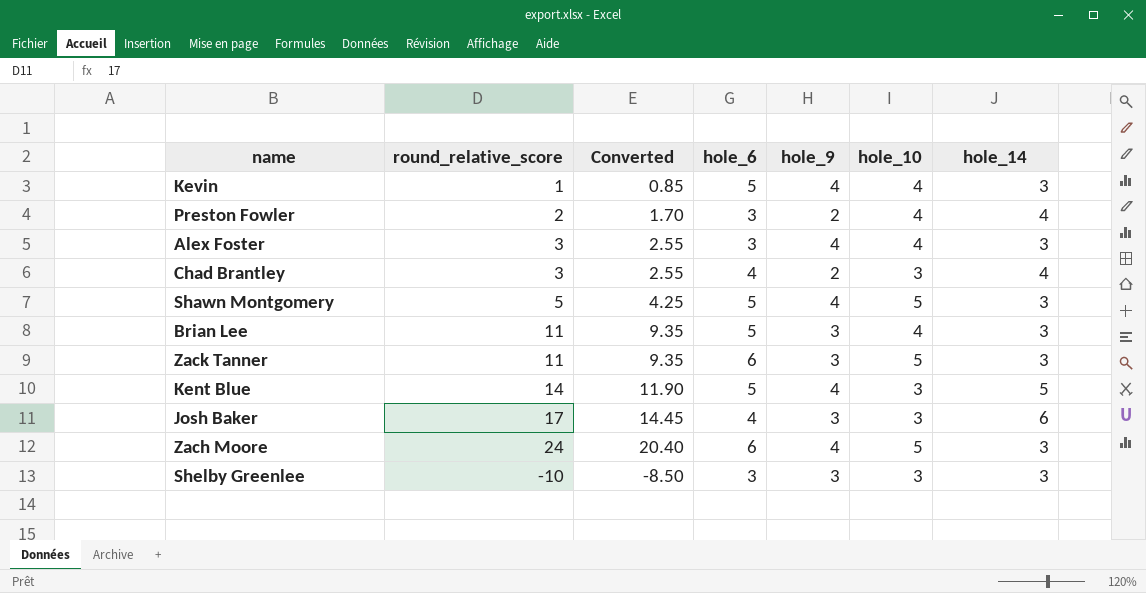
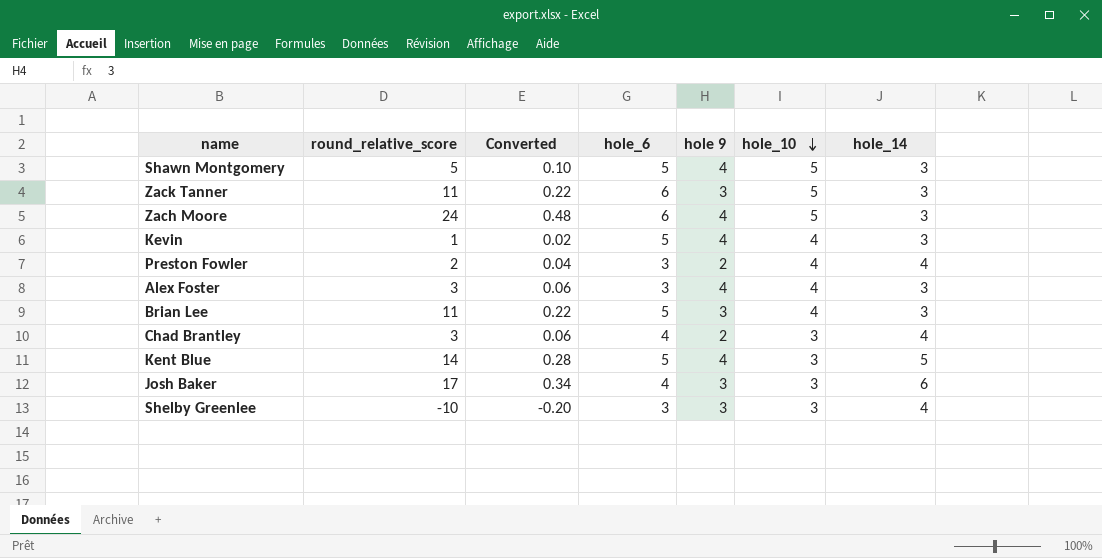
row order: none -> hole_10 descending
column Converted | formula: [round_relative_score] * 0.85 -> [round_relative_score] * 0.02
column name: hole_9 -> hole 9
Shelby Greenlee | hole_14: 3 -> 4

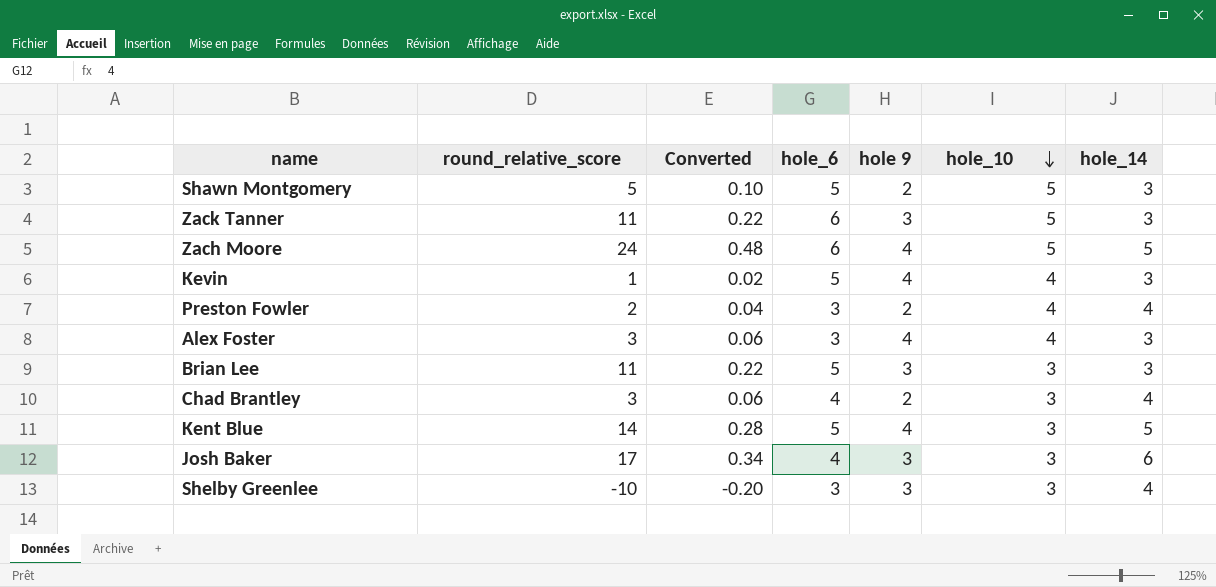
Shawn Montgomery | hole 9: 4 -> 2
Zach Moore | hole_14: 3 -> 5
Brian Lee | hole_10: 4 -> 3

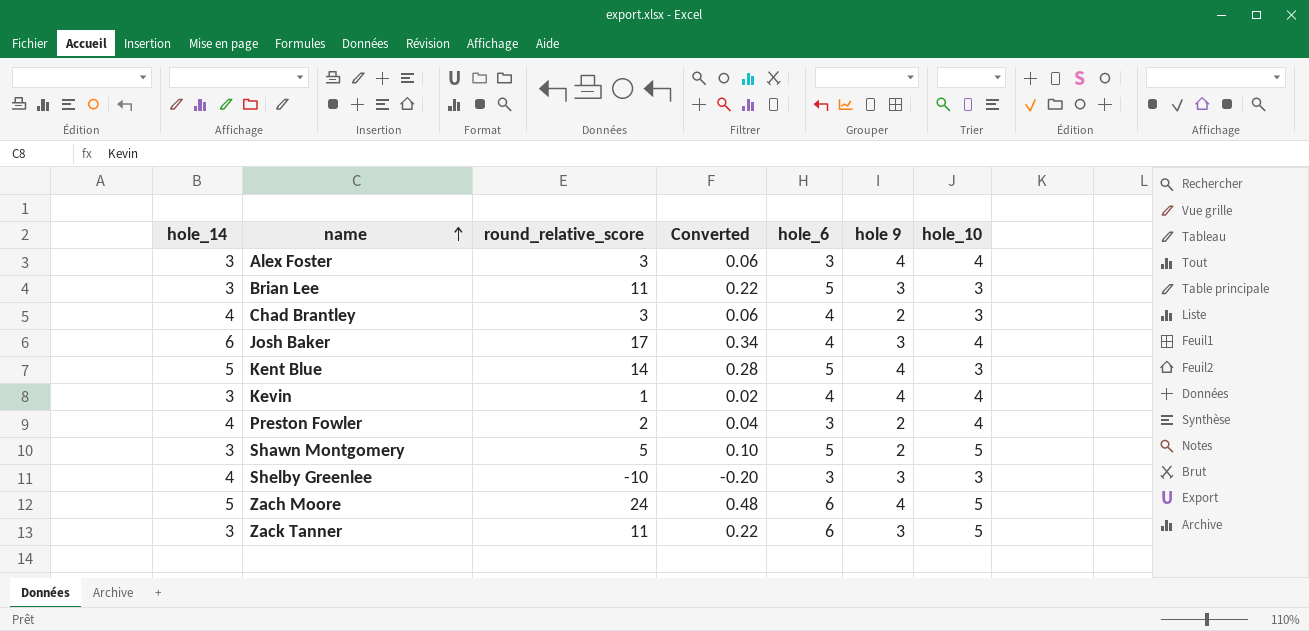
row order: hole_10 descending -> name ascending
column hole_14 | position: 7 -> 1
Josh Baker | hole_10: 3 -> 4
Kevin | hole_6: 5 -> 4

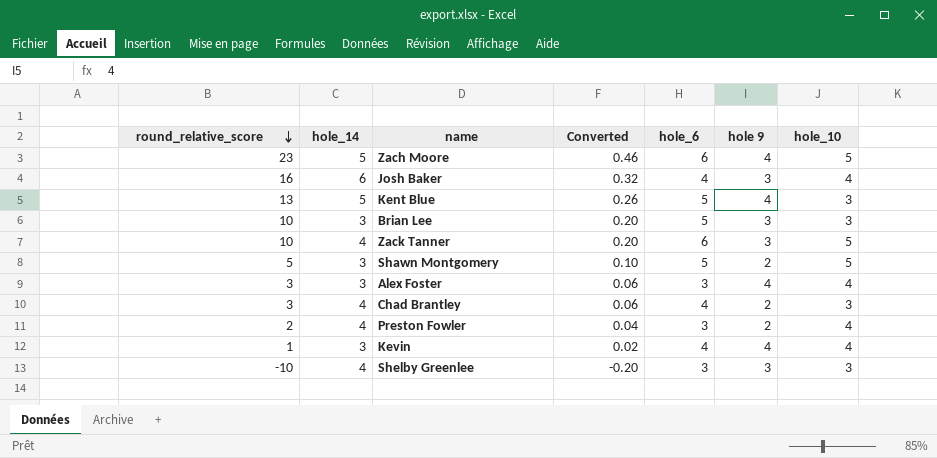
row order: name ascending -> round_relative_score descending
column round_relative_score | position: 3 -> 1
Zach Moore | round_relative_score: 24 -> 23
Zach Moore | Converted: 0.48 -> 0.46
Josh Baker | round_relative_score: 17 -> 16
Josh Baker | Converted: 0.34 -> 0.32
Kent Blue | round_relative_score: 14 -> 13
Kent Blue | Converted: 0.28 -> 0.26
Brian Lee | round_relative_score: 11 -> 10
Brian Lee | Converted: 0.22 -> 0.20
Zack Tanner | round_relative_score: 11 -> 10
Zack Tanner | hole_14: 3 -> 4
Zack Tanner | Converted: 0.22 -> 0.20

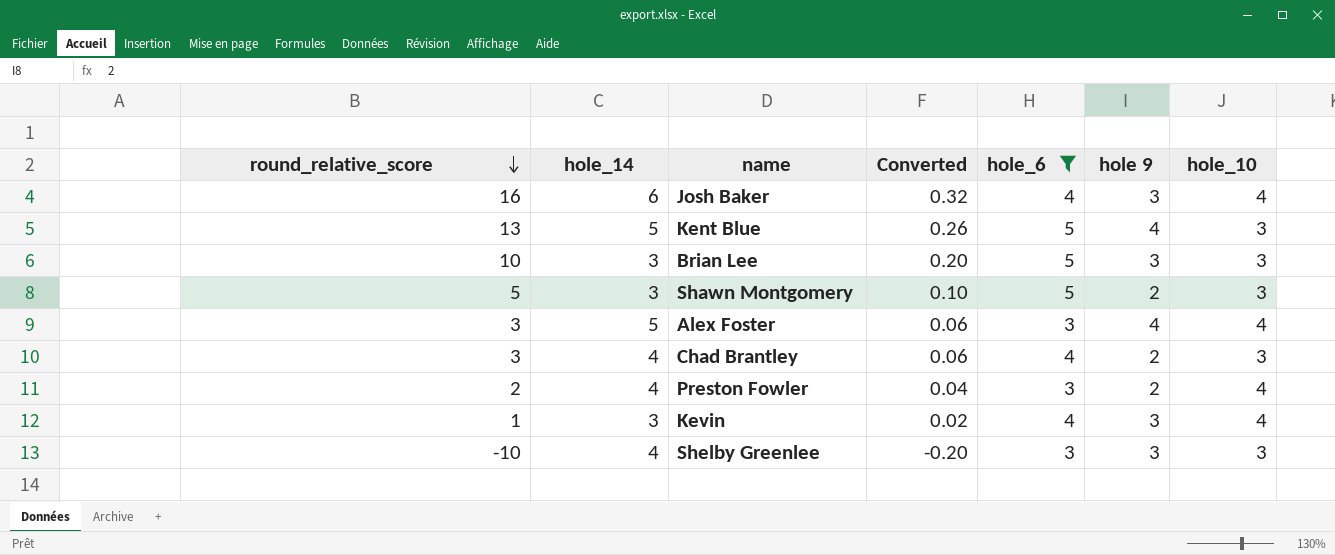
filter: none -> hole_6 != 6
Shawn Montgomery | hole_10: 5 -> 3
Alex Foster | hole_14: 3 -> 5
Kevin | hole 9: 4 -> 3

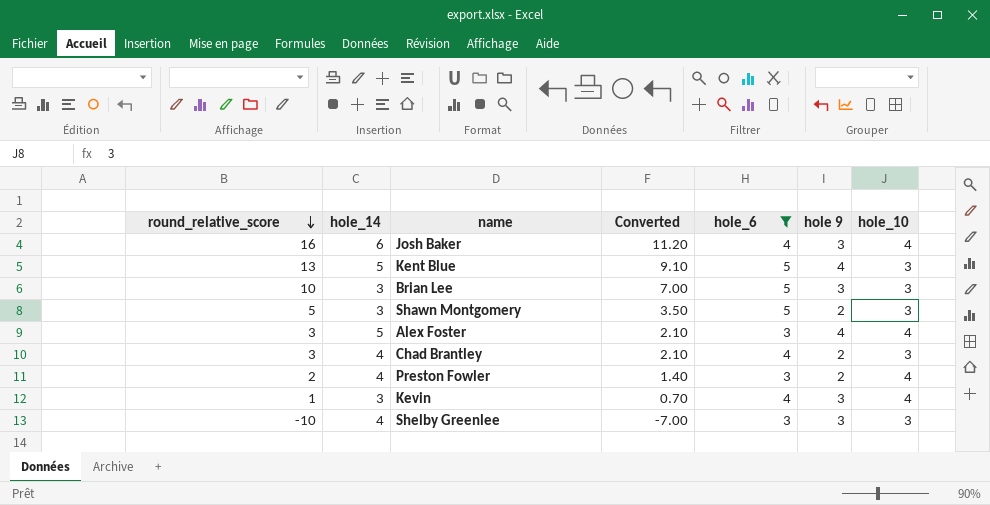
column Converted | formula: [round_relative_score] * 0.02 -> [round_relative_score] * 0.7

